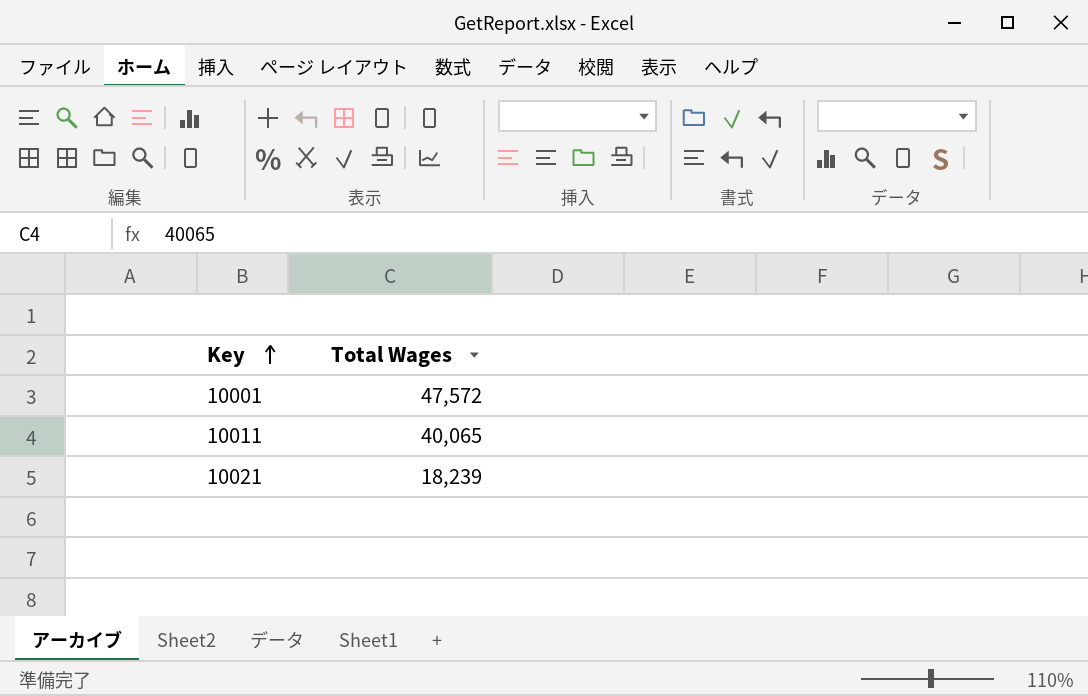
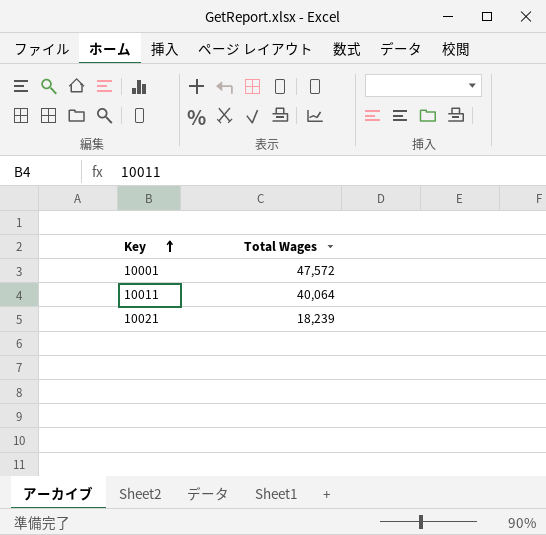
10011 | Total Wages: 40,065 -> 40,064

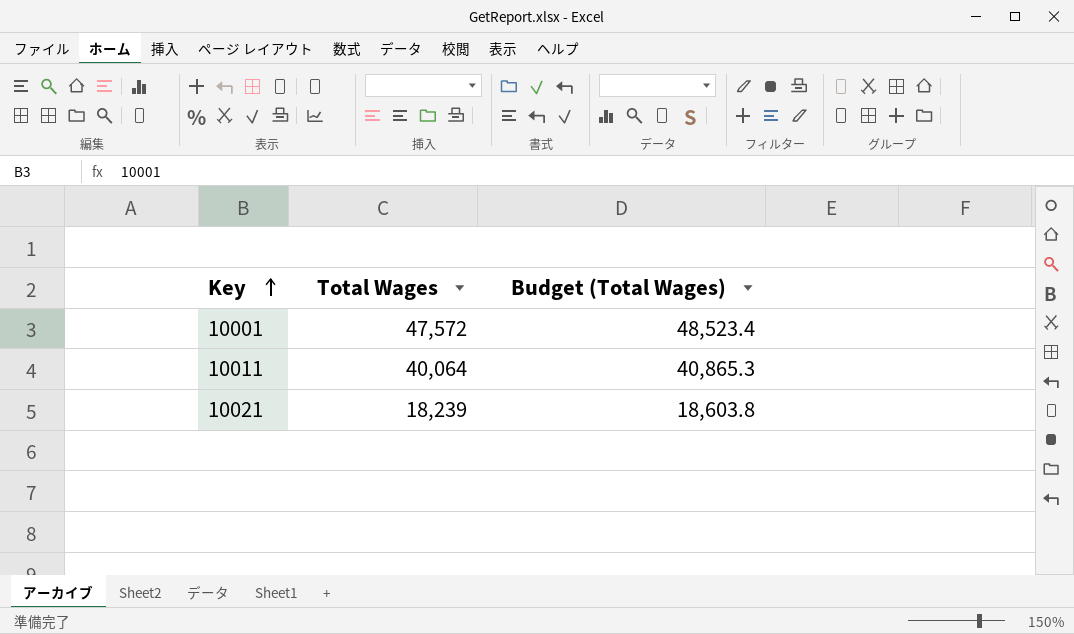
column Budget (Total Wages) | formula: none -> [Total Wages] * 1.02

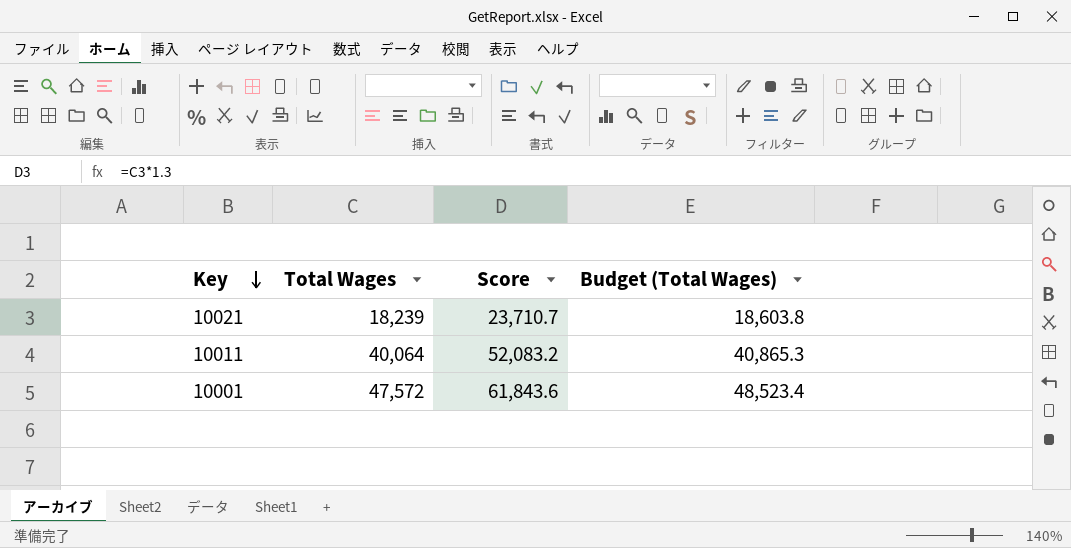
row order: Key ascending -> Key descending
column Score | formula: none -> [Total Wages] * 1.3

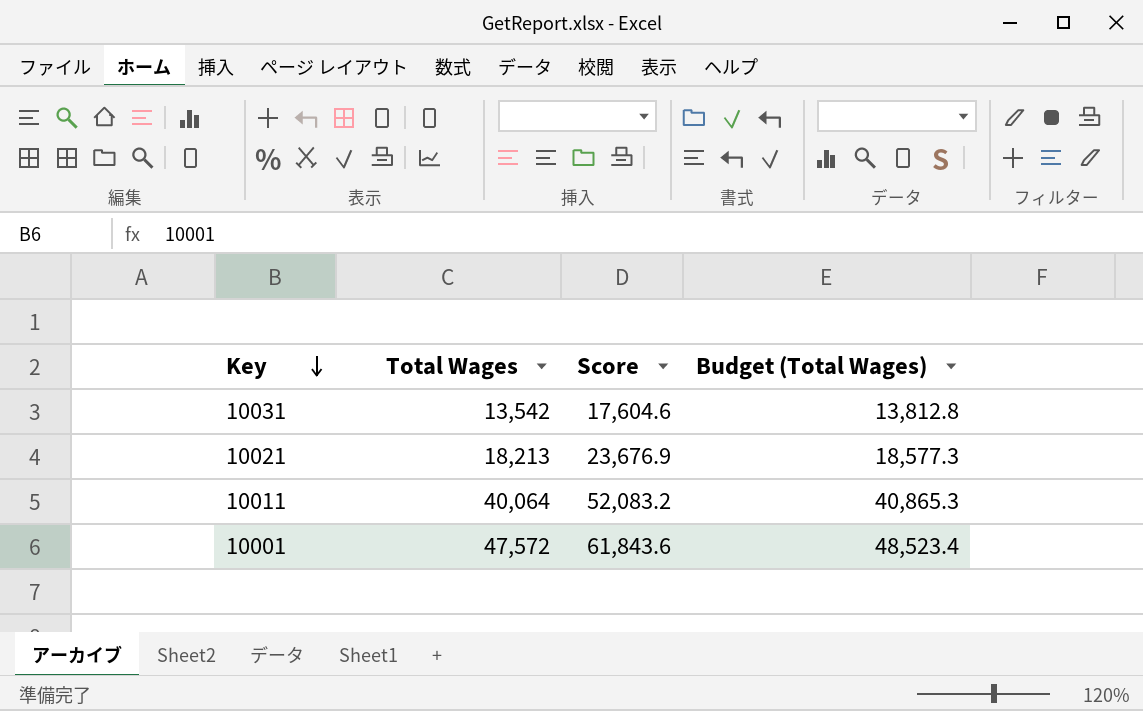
row 10031: none -> 13,542 | 17,604.6 | 13,812.8
10021 | Total Wages: 18,239 -> 18,213
10021 | Score: 23,710.7 -> 23,676.9
10021 | Budget (Total Wages): 18,603.8 -> 18,577.3

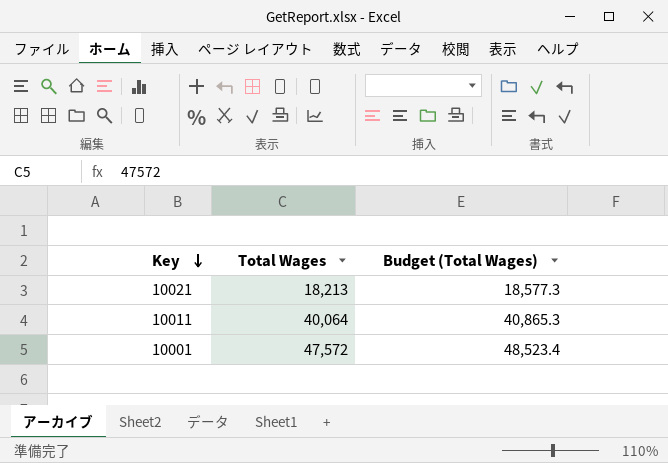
column Score | formula: [Total Wages] * 1.3 -> none
row 10031: 13,542 | 17,604.6 | 13,812.8 -> none

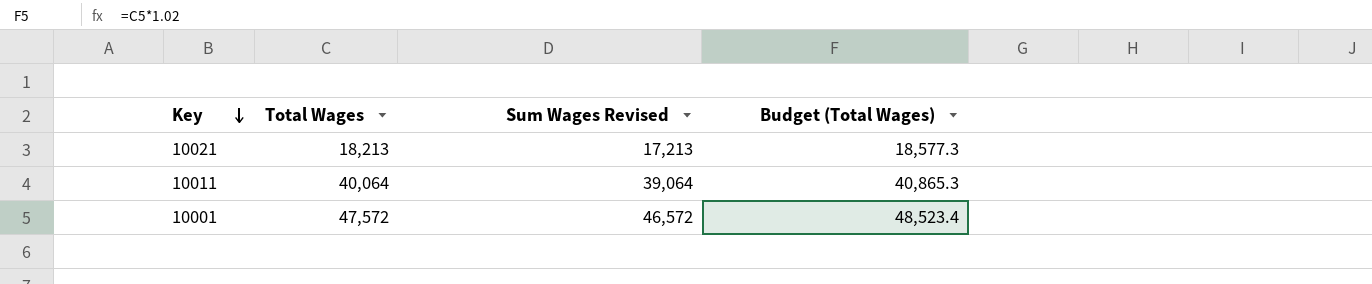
column Sum Wages Revised | formula: none -> [Total Wages] - 1000

